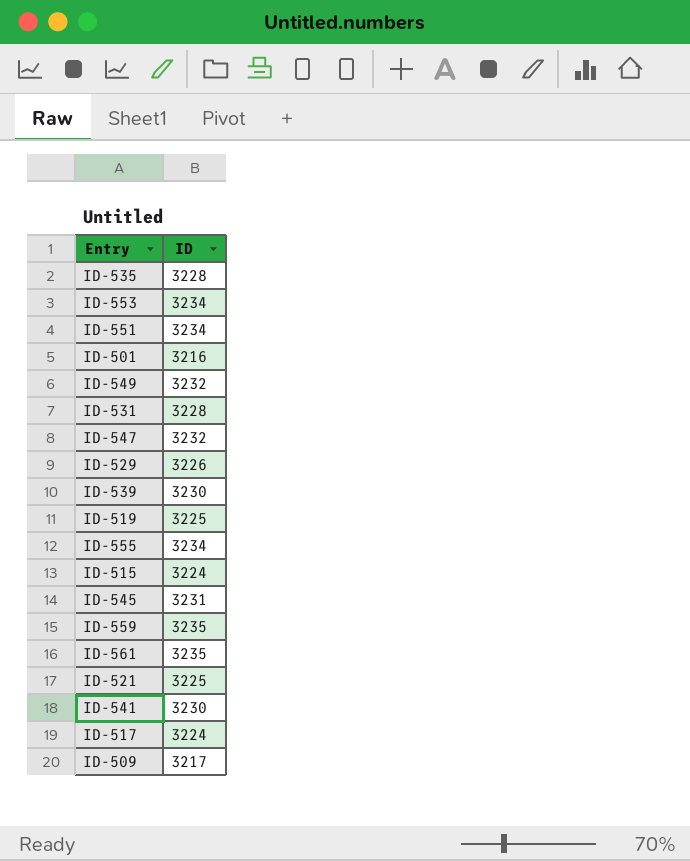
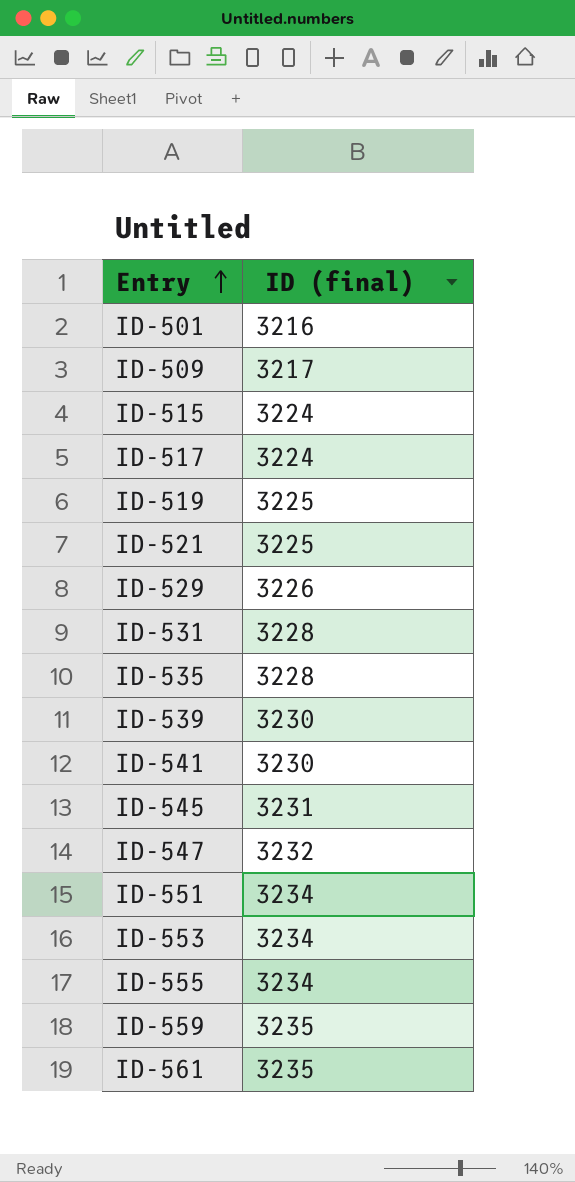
row order: none -> Entry ascending
column name: ID -> ID (final)
row ID-549: 3232 -> none

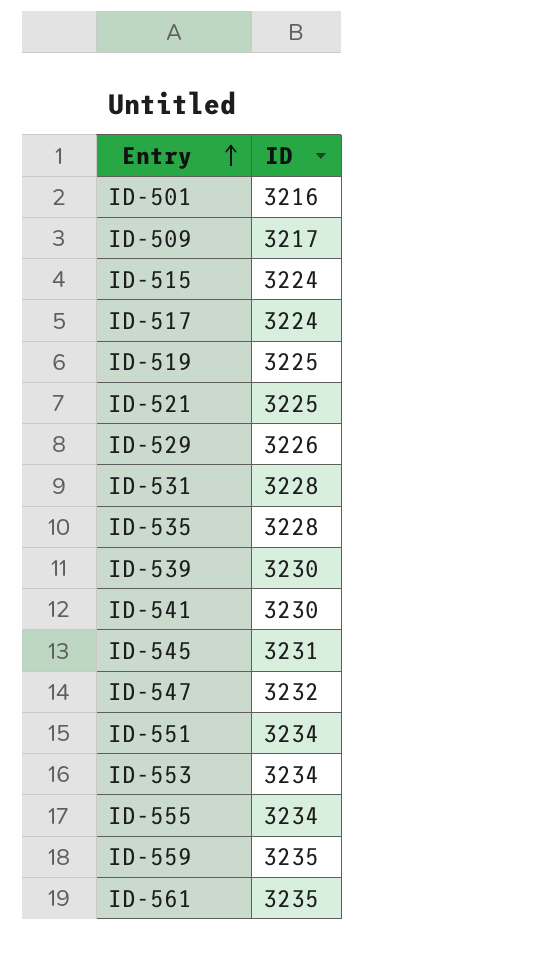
column name: ID (final) -> ID

